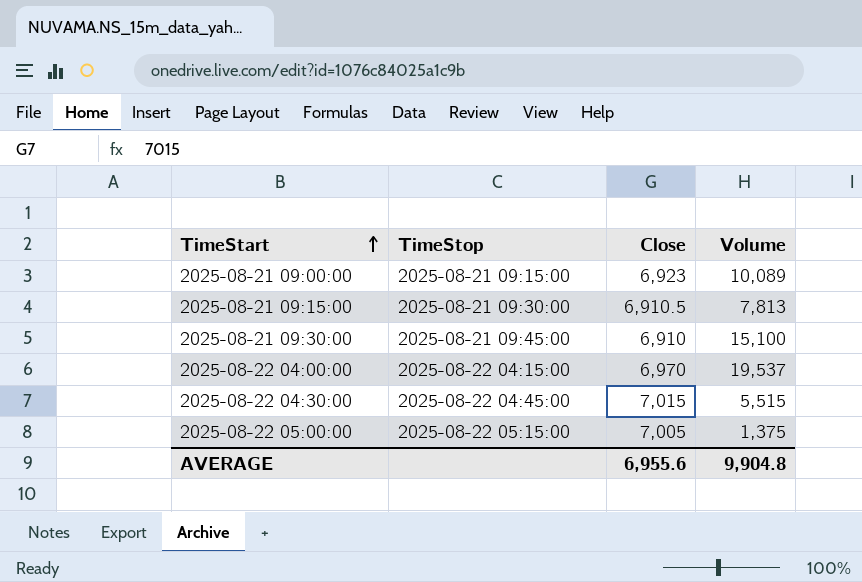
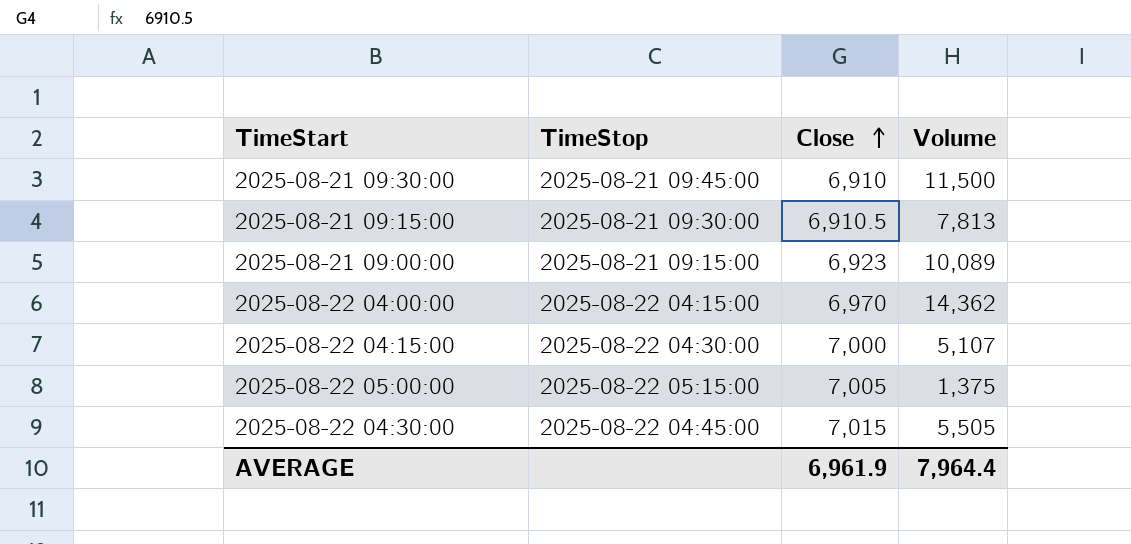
row order: TimeStart ascending -> Close ascending
2025-08-21 09:30:00 | Volume: 15,100 -> 11,500
2025-08-22 04:00:00 | Volume: 19,537 -> 14,362
row 2025-08-22 04:15:00: none -> 2025-08-22 04:30:00 | 7,000 | 5,107
2025-08-22 04:30:00 | Volume: 5,515 -> 5,505
AVERAGE | Close: 6,955.6 -> 6,961.9
AVERAGE | Volume: 9,904.8 -> 7,964.4

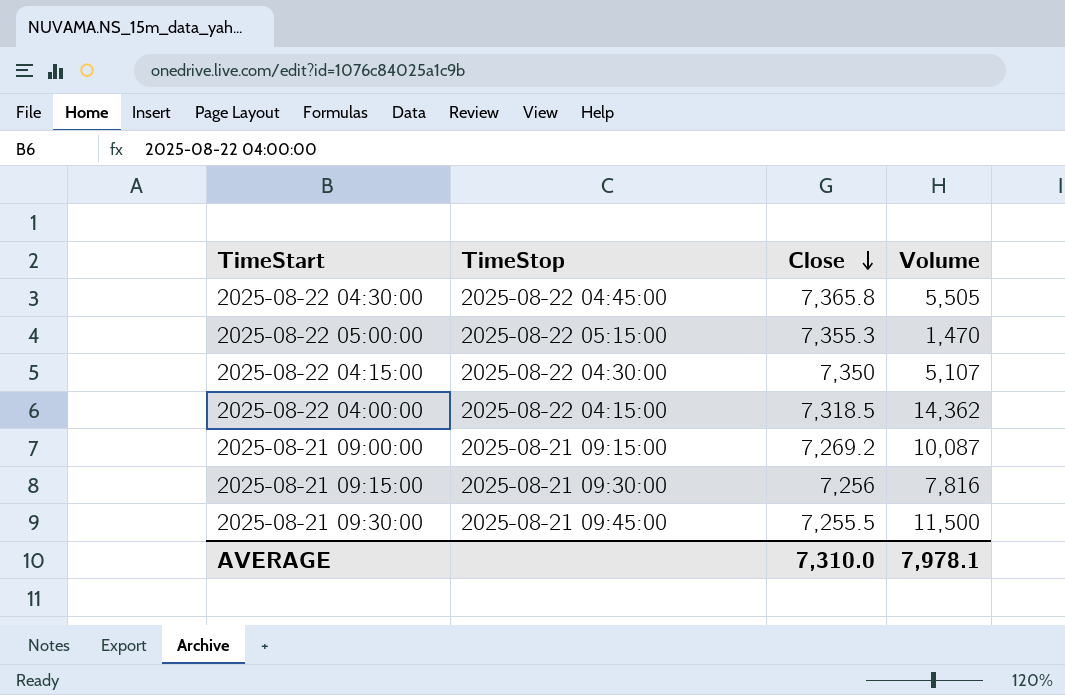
row order: Close ascending -> Close descending
2025-08-22 04:30:00 | Close: 7,015 -> 7,365.8
2025-08-22 05:00:00 | Close: 7,005 -> 7,355.3
2025-08-22 05:00:00 | Volume: 1,375 -> 1,470
2025-08-22 04:15:00 | Close: 7,000 -> 7,350
2025-08-22 04:00:00 | Close: 6,970 -> 7,318.5
2025-08-21 09:00:00 | Close: 6,923 -> 7,269.2
2025-08-21 09:00:00 | Volume: 10,089 -> 10,087
2025-08-21 09:15:00 | Close: 6,910.5 -> 7,256
2025-08-21 09:15:00 | Volume: 7,813 -> 7,816
2025-08-21 09:30:00 | Close: 6,910 -> 7,255.5
AVERAGE | Close: 6,961.9 -> 7,310.0
AVERAGE | Volume: 7,964.4 -> 7,978.1

